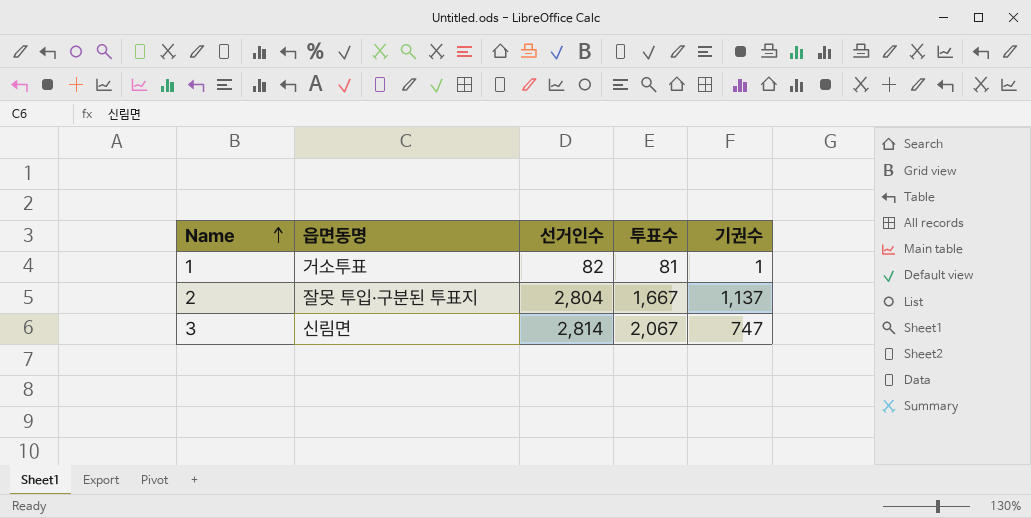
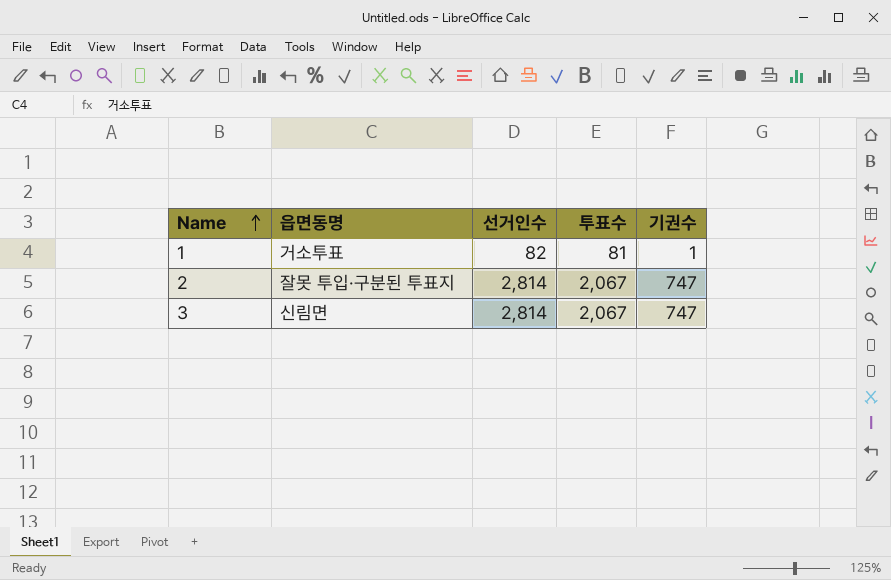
2 | 선거인수: 2,804 -> 2,814
2 | 투표수: 1,667 -> 2,067
2 | 기권수: 1,137 -> 747

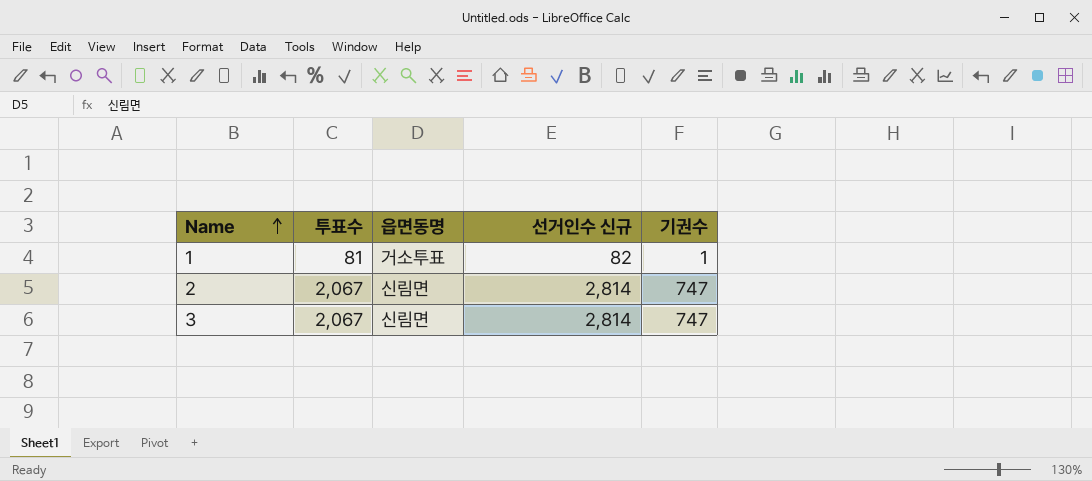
column 투표수 | position: 4 -> 2
column name: 선거인수 -> 선거인수 신규
2 | 읍면동명: 잘못 투입·구분된 투표지 -> 신림면

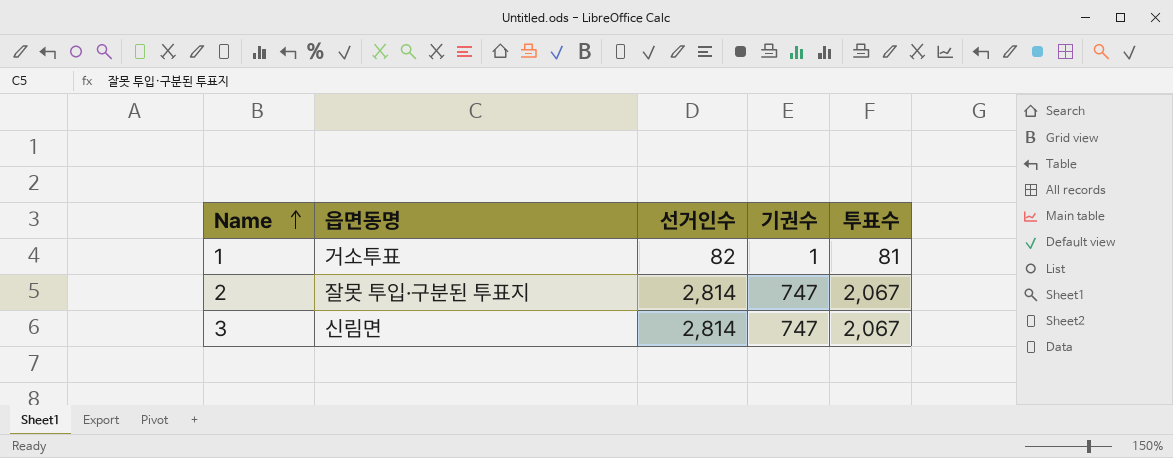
column name: 선거인수 신규 -> 선거인수
column 투표수 | position: 2 -> 5
2 | 읍면동명: 신림면 -> 잘못 투입·구분된 투표지

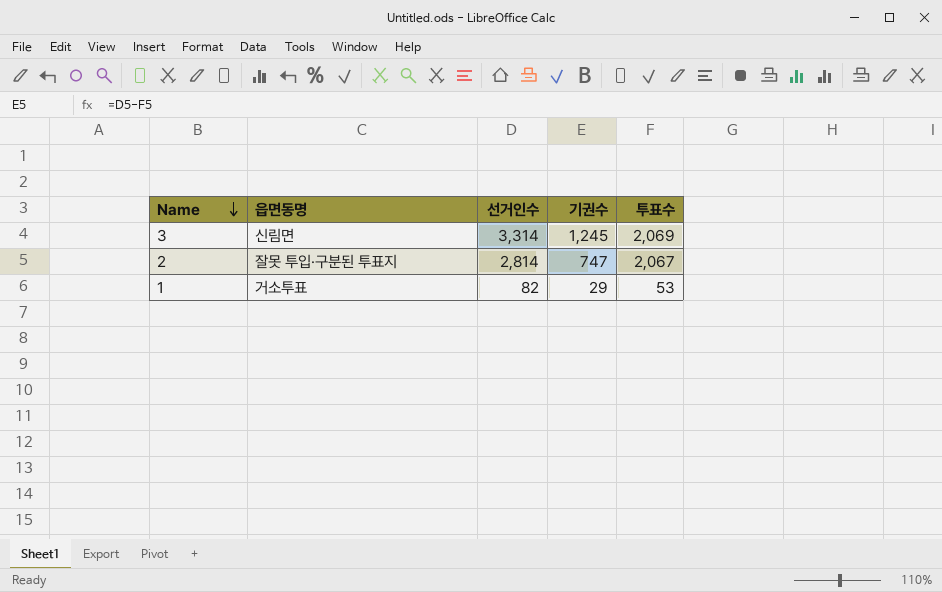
row order: Name ascending -> Name descending
3 | 선거인수: 2,814 -> 3,314
3 | 기권수: 747 -> 1,245
3 | 투표수: 2,067 -> 2,069
1 | 기권수: 1 -> 29
1 | 투표수: 81 -> 53

